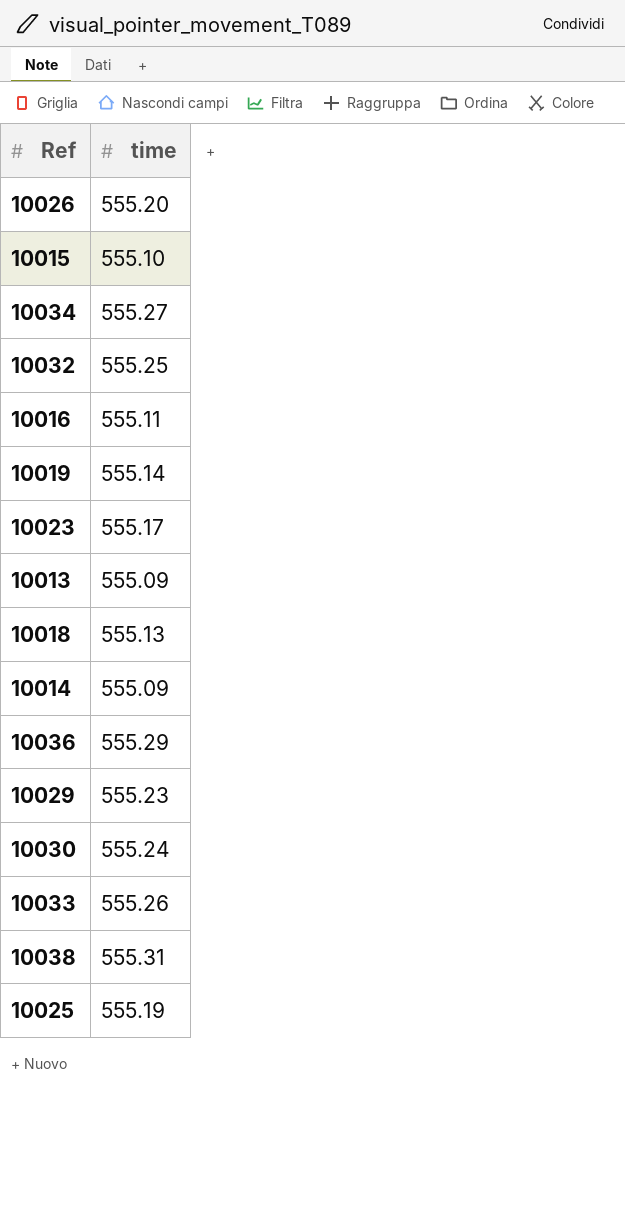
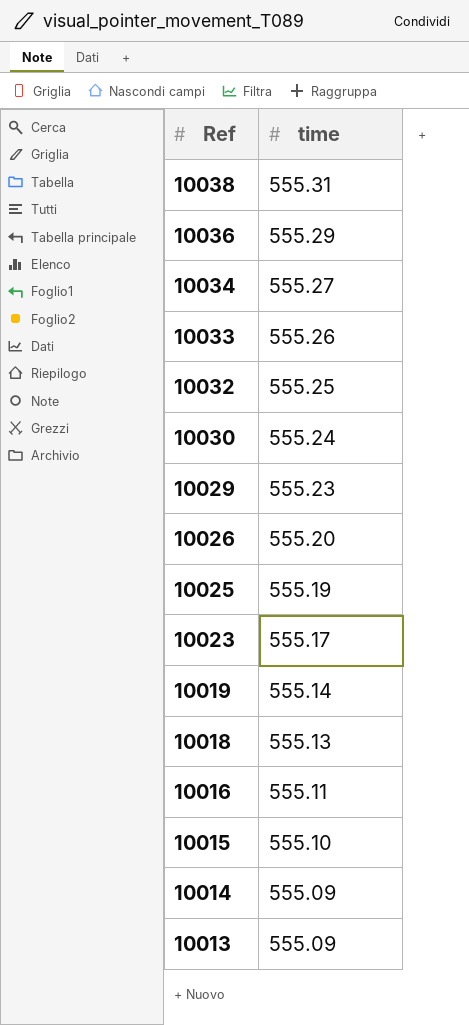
row order: none -> Ref descending

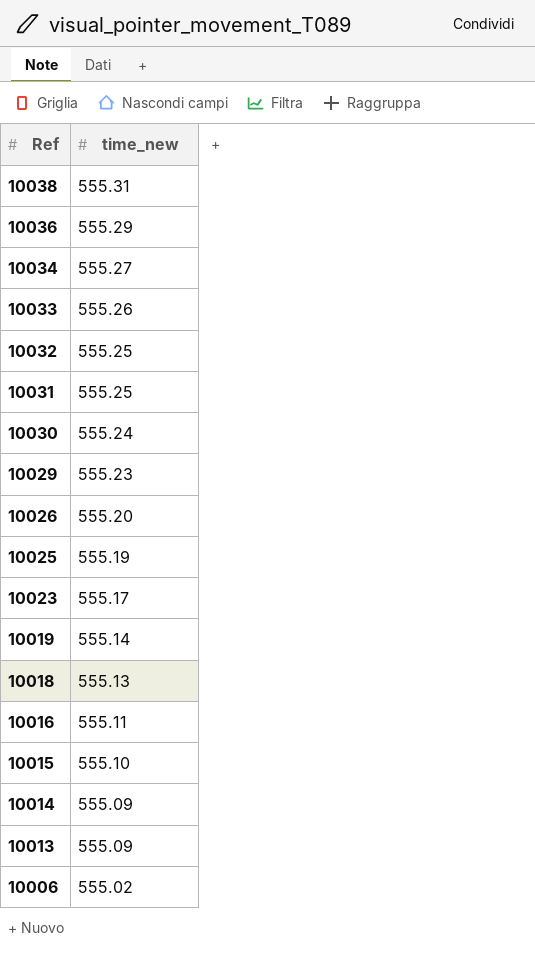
column name: time -> time_new
row 10031: none -> 555.25
row 10006: none -> 555.02

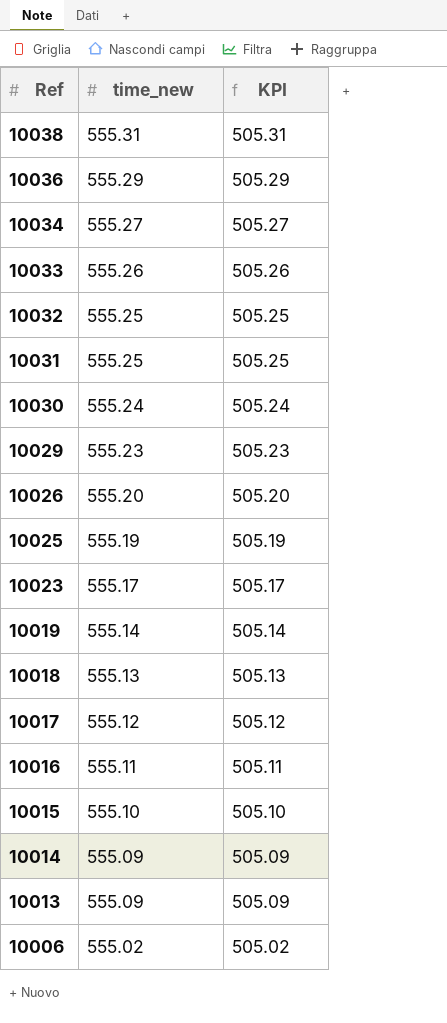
column KPI | formula: none -> [time_new] - 50
row 10017: none -> 555.12 | 505.12

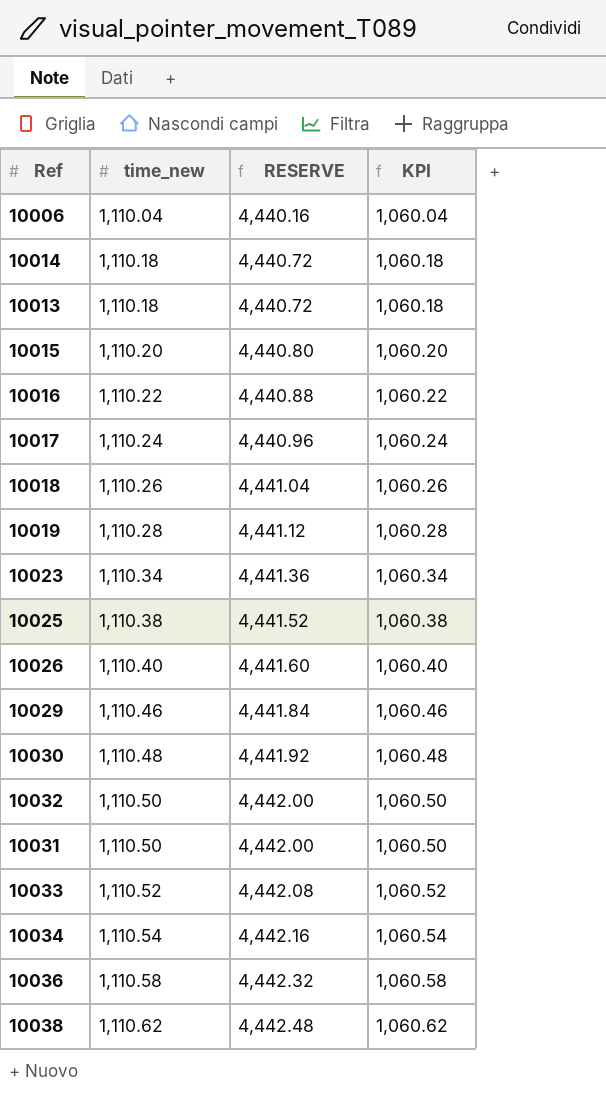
row order: Ref descending -> time_new ascending
column RESERVE | formula: none -> [time_new] * 4
10006 | time_new: 555.02 -> 1,110.04
10006 | KPI: 505.02 -> 1,060.04
10014 | time_new: 555.09 -> 1,110.18
10014 | KPI: 505.09 -> 1,060.18
10013 | time_new: 555.09 -> 1,110.18
10013 | KPI: 505.09 -> 1,060.18
10015 | time_new: 555.10 -> 1,110.20
10015 | KPI: 505.10 -> 1,060.20
10016 | time_new: 555.11 -> 1,110.22
10016 | KPI: 505.11 -> 1,060.22
10017 | time_new: 555.12 -> 1,110.24
10017 | KPI: 505.12 -> 1,060.24
10018 | time_new: 555.13 -> 1,110.26
10018 | KPI: 505.13 -> 1,060.26
10019 | time_new: 555.14 -> 1,110.28
10019 | KPI: 505.14 -> 1,060.28
10023 | time_new: 555.17 -> 1,110.34
10023 | KPI: 505.17 -> 1,060.34
10025 | time_new: 555.19 -> 1,110.38
10025 | KPI: 505.19 -> 1,060.38
10026 | time_new: 555.20 -> 1,110.40
10026 | KPI: 505.20 -> 1,060.40
10029 | time_new: 555.23 -> 1,110.46
10029 | KPI: 505.23 -> 1,060.46
10030 | time_new: 555.24 -> 1,110.48
10030 | KPI: 505.24 -> 1,060.48
10032 | time_new: 555.25 -> 1,110.50
10032 | KPI: 505.25 -> 1,060.50
10031 | time_new: 555.25 -> 1,110.50
10031 | KPI: 505.25 -> 1,060.50
10033 | time_new: 555.26 -> 1,110.52
10033 | KPI: 505.26 -> 1,060.52
10034 | time_new: 555.27 -> 1,110.54
10034 | KPI: 505.27 -> 1,060.54
10036 | time_new: 555.29 -> 1,110.58
10036 | KPI: 505.29 -> 1,060.58
10038 | time_new: 555.31 -> 1,110.62
10038 | KPI: 505.31 -> 1,060.62

